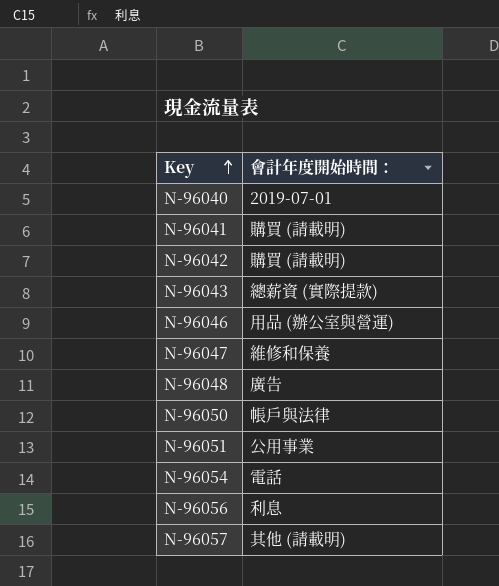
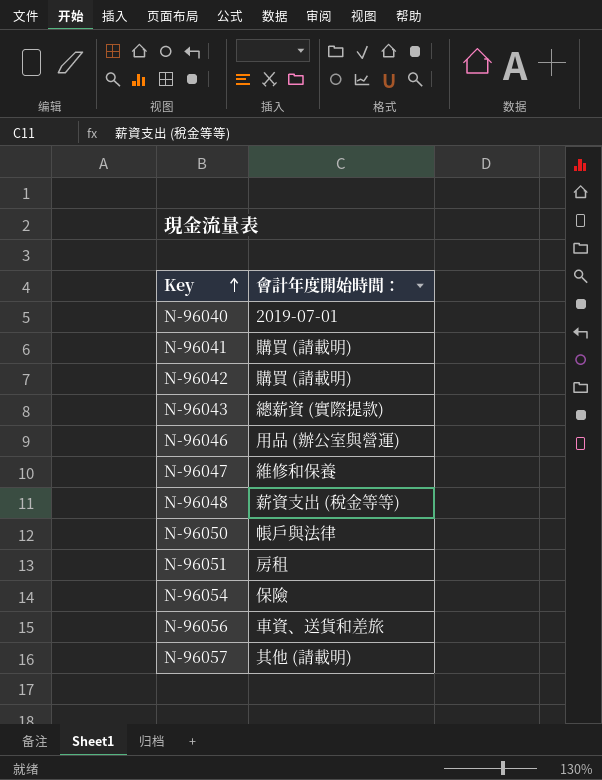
N-96048 | 會計年度開始時間：: 廣告 -> 薪資支出 (稅金等等)
N-96051 | 會計年度開始時間：: 公用事業 -> 房租
N-96054 | 會計年度開始時間：: 電話 -> 保險
N-96056 | 會計年度開始時間：: 利息 -> 車資、送貨和差旅

